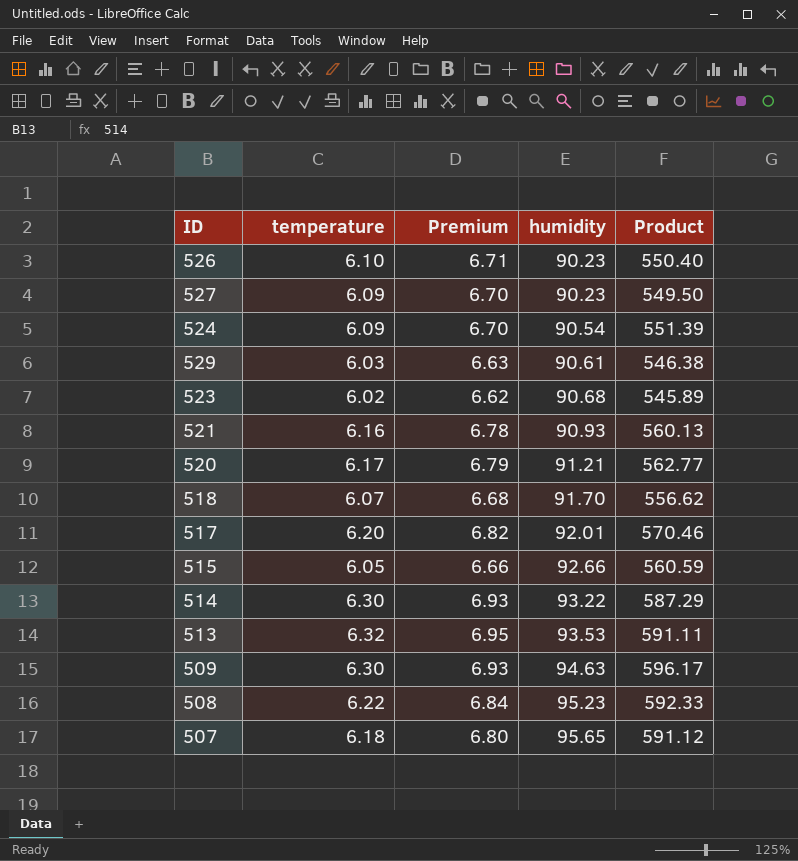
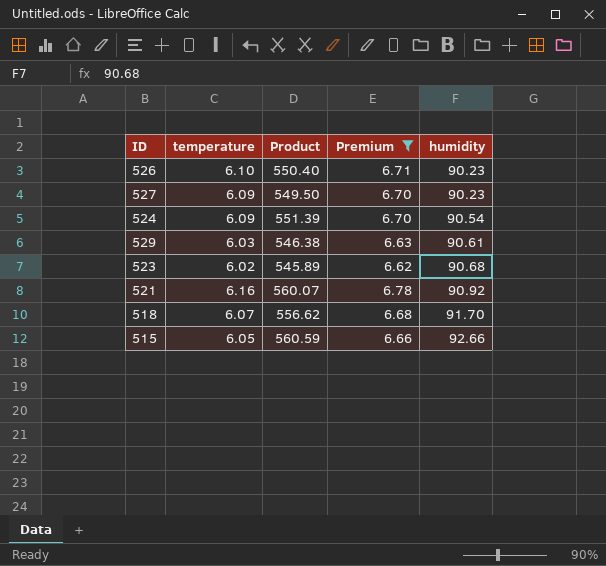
filter: none -> Premium <= 6.78
column Product | position: 5 -> 3
521 | Product: 560.13 -> 560.07
521 | humidity: 90.93 -> 90.92

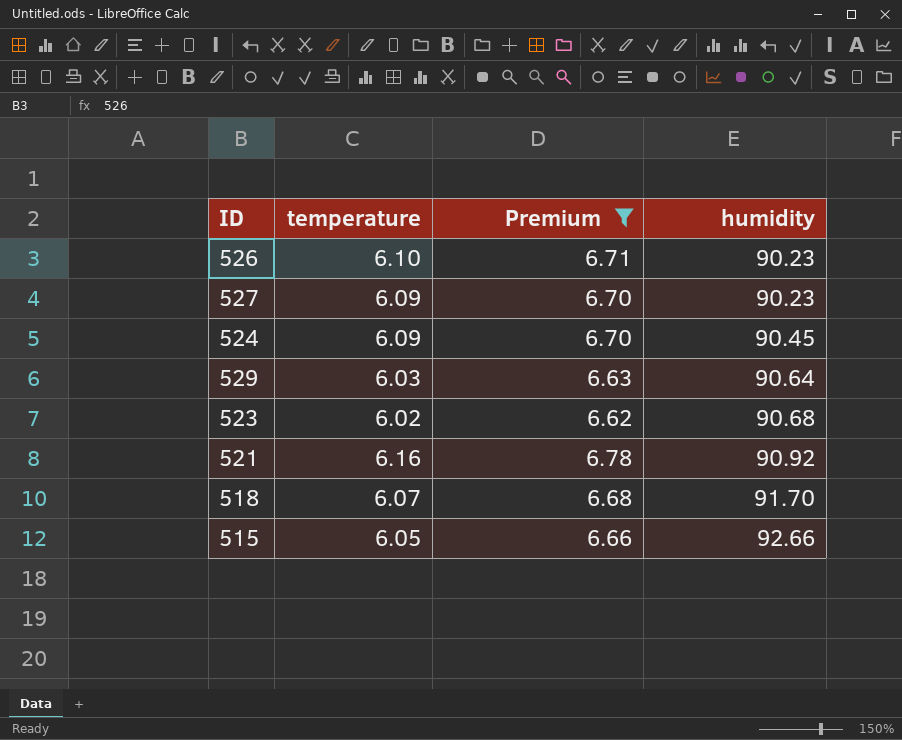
column Product | formula: [temperature] * [humidity] -> none
524 | humidity: 90.54 -> 90.45
529 | humidity: 90.61 -> 90.64

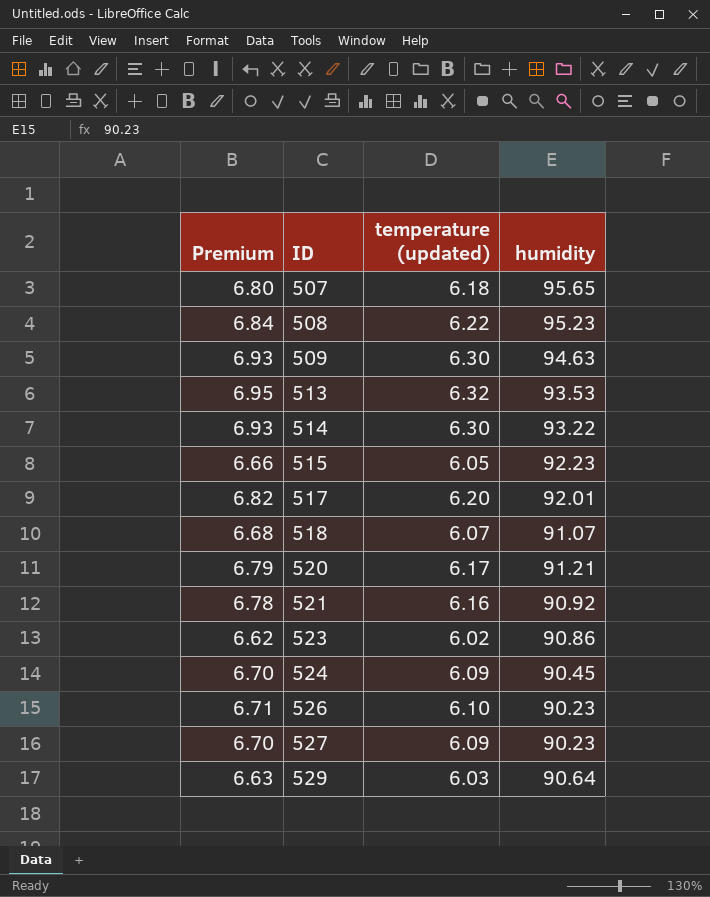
filter: Premium <= 6.78 -> none
row order: humidity ascending -> ID ascending
column Premium | position: 3 -> 1
column name: temperature -> temperature (updated)
515 | humidity: 92.66 -> 92.23
518 | humidity: 91.70 -> 91.07
523 | humidity: 90.68 -> 90.86

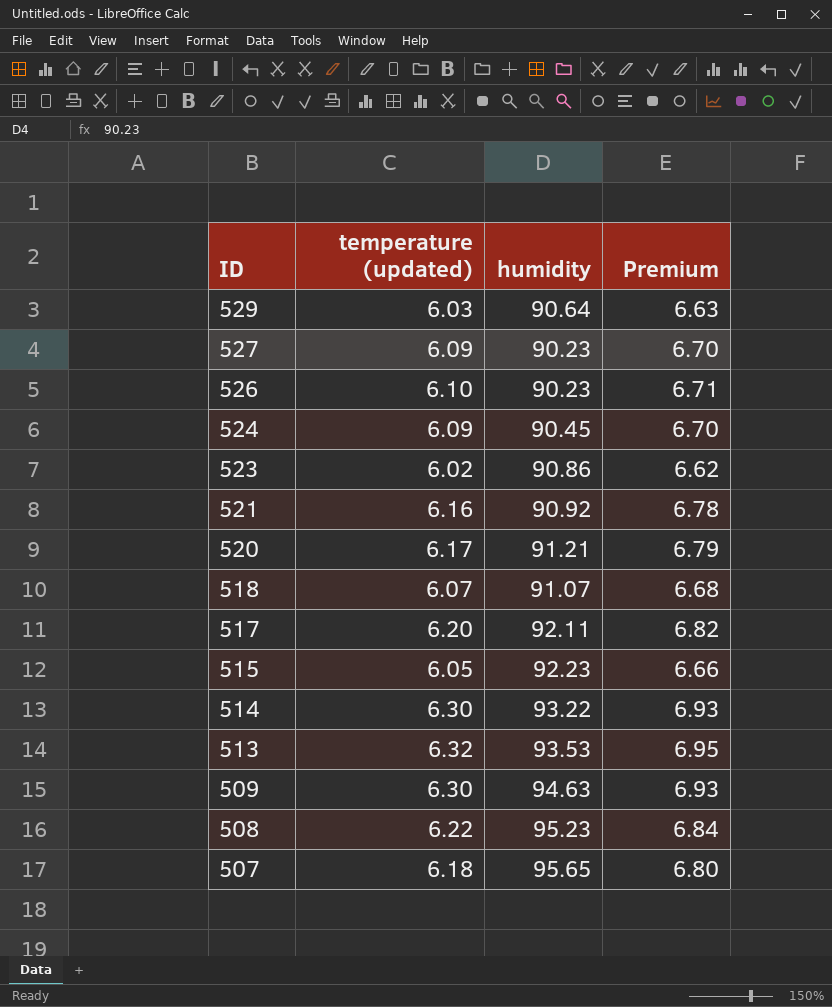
row order: ID ascending -> ID descending
column Premium | position: 1 -> 4
517 | humidity: 92.01 -> 92.11

